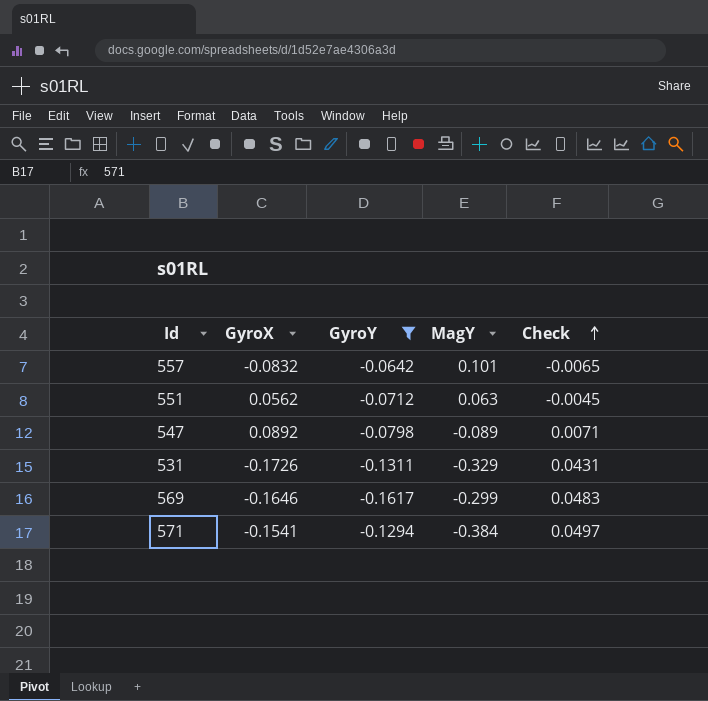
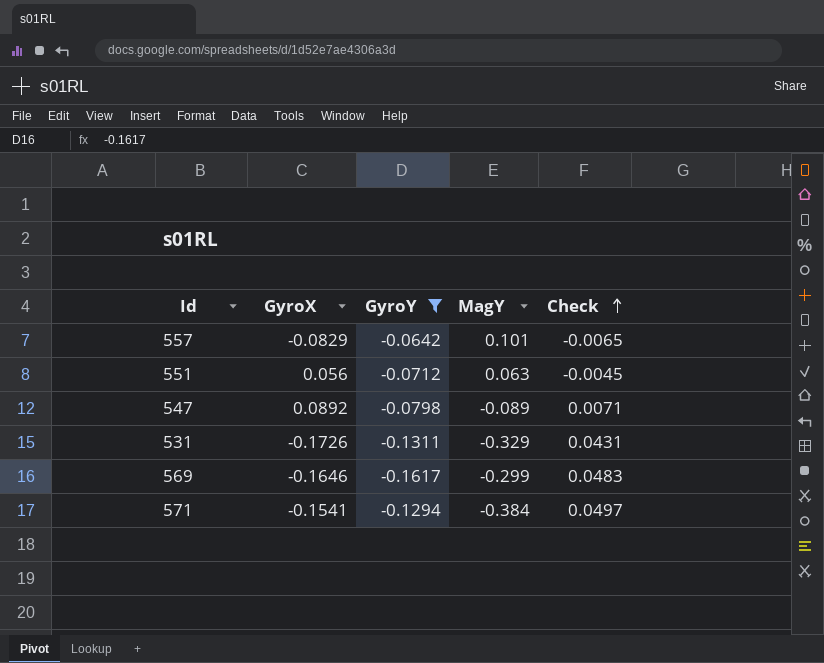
557 | GyroX: -0.0832 -> -0.0829
551 | GyroX: 0.0562 -> 0.056

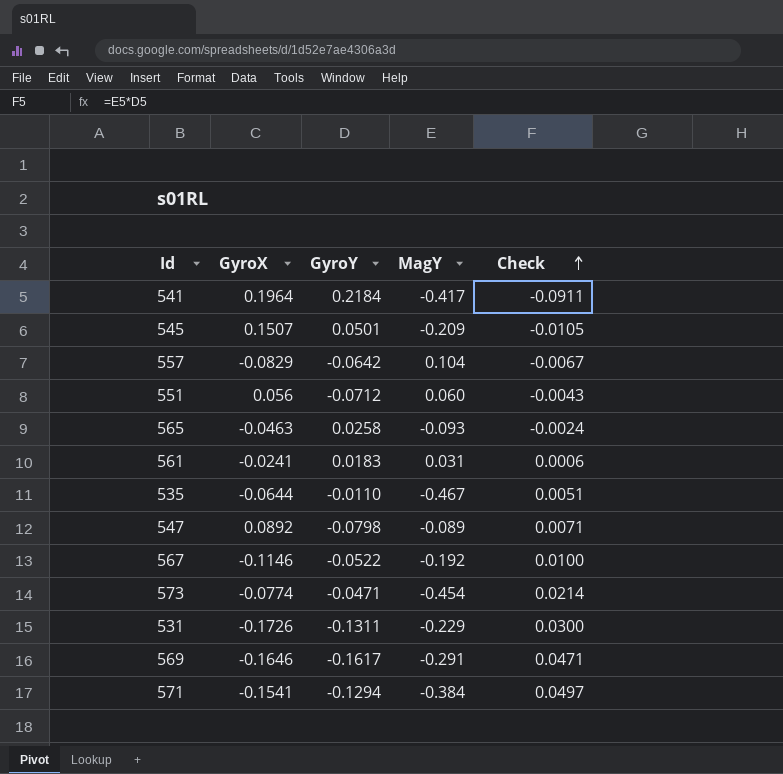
filter: GyroY <= -0.0642 -> none
557 | MagY: 0.101 -> 0.104
557 | Check: -0.0065 -> -0.0067
551 | MagY: 0.063 -> 0.060
551 | Check: -0.0045 -> -0.0043
531 | MagY: -0.329 -> -0.229
531 | Check: 0.0431 -> 0.0300
569 | MagY: -0.299 -> -0.291
569 | Check: 0.0483 -> 0.0471

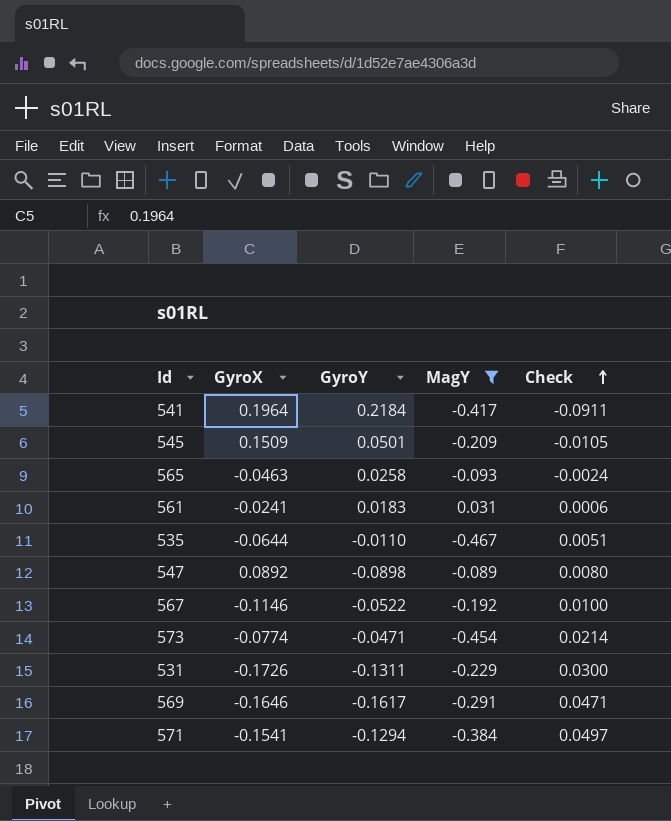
filter: none -> MagY <= 0.031
545 | GyroX: 0.1507 -> 0.1509
547 | GyroY: -0.0798 -> -0.0898
547 | Check: 0.0071 -> 0.0080

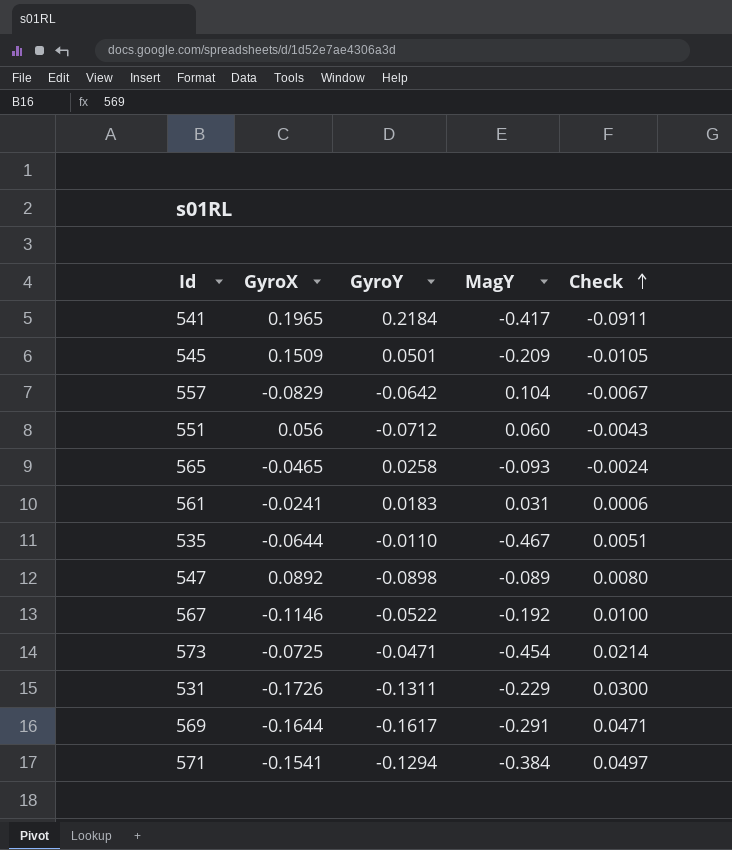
filter: MagY <= 0.031 -> none
541 | GyroX: 0.1964 -> 0.1965
565 | GyroX: -0.0463 -> -0.0465
573 | GyroX: -0.0774 -> -0.0725
569 | GyroX: -0.1646 -> -0.1644

